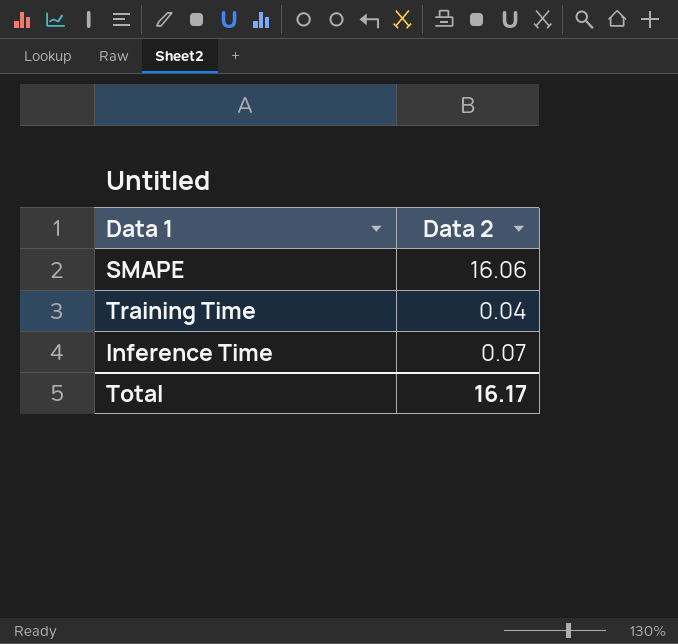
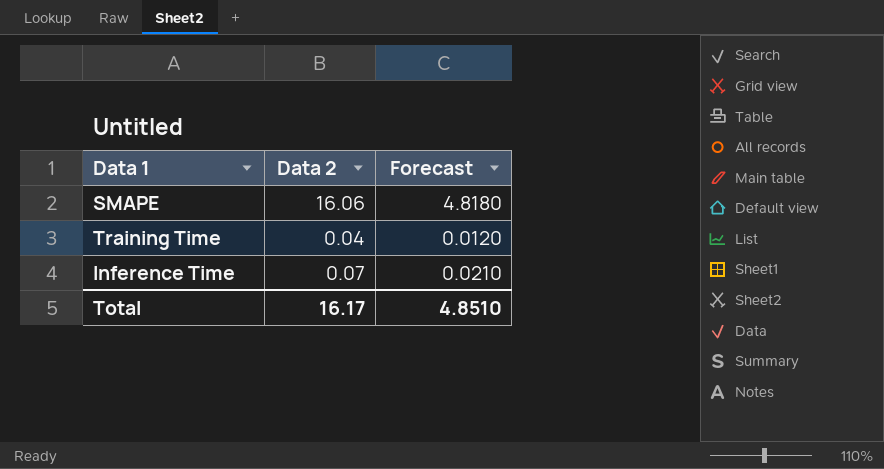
column Forecast | formula: none -> [Data 2] * 0.3

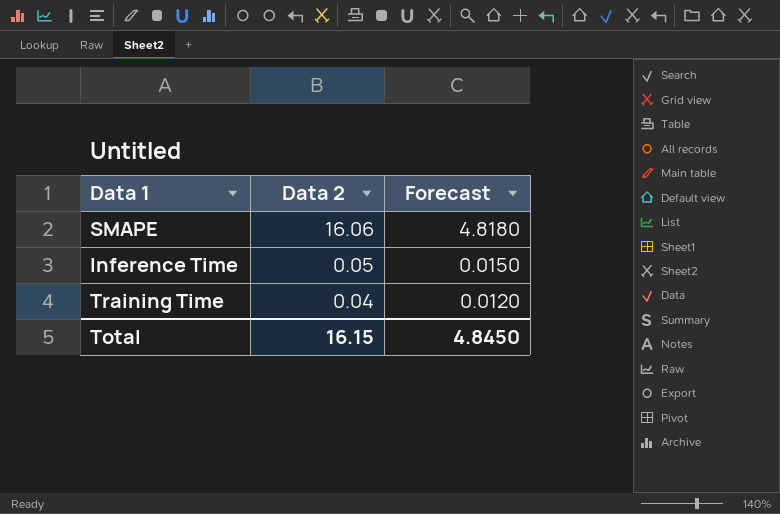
row order: none -> Data 2 descending
Inference Time | Data 2: 0.07 -> 0.05
Inference Time | Forecast: 0.0210 -> 0.0150
Total | Data 2: 16.17 -> 16.15
Total | Forecast: 4.8510 -> 4.8450

